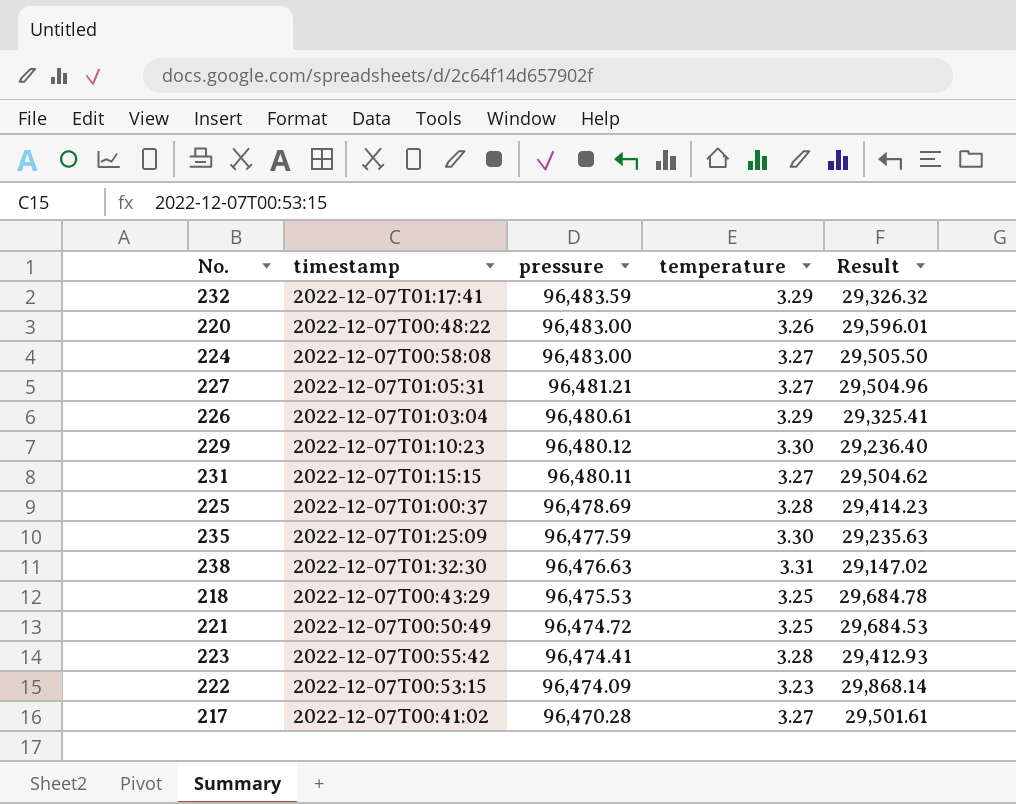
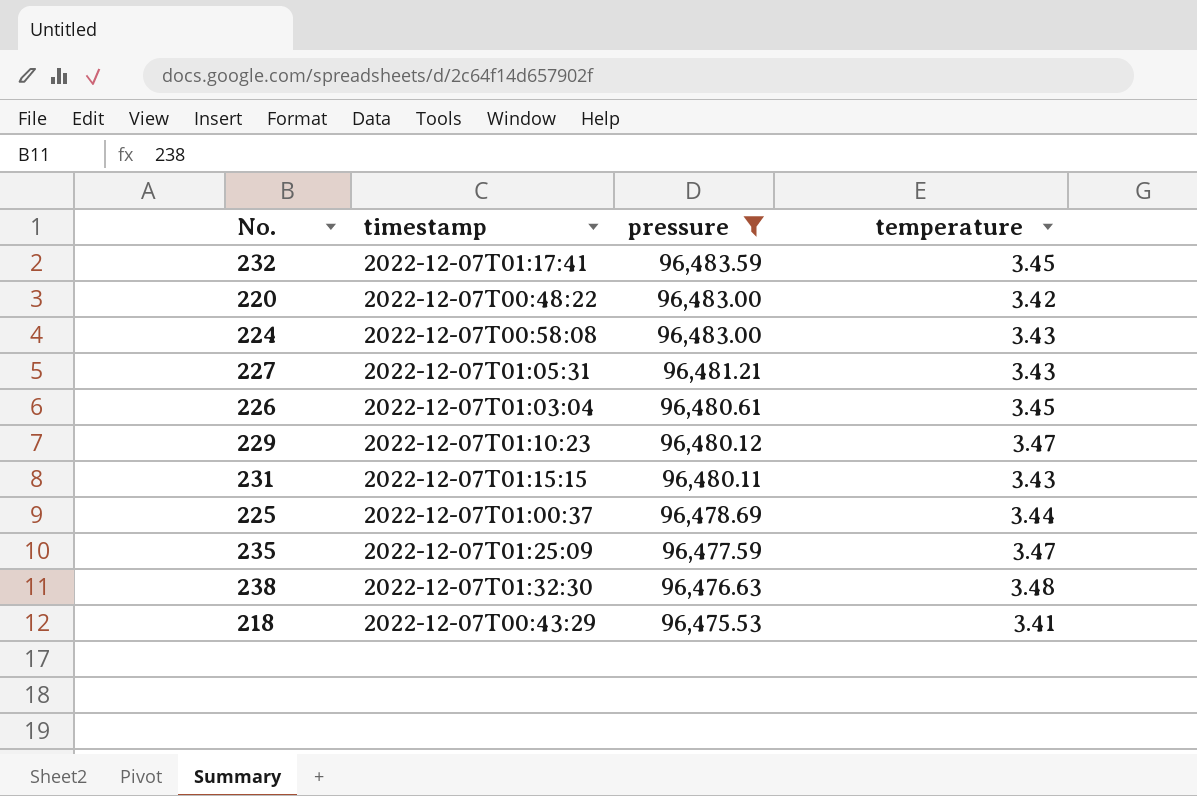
filter: none -> pressure >= 96,475.53
column Result | formula: [pressure] / [temperature] -> none
232 | temperature: 3.29 -> 3.45
220 | temperature: 3.26 -> 3.42
224 | temperature: 3.27 -> 3.43
227 | temperature: 3.27 -> 3.43
226 | temperature: 3.29 -> 3.45
229 | temperature: 3.30 -> 3.47
231 | temperature: 3.27 -> 3.43
225 | temperature: 3.28 -> 3.44
235 | temperature: 3.30 -> 3.47
238 | temperature: 3.31 -> 3.48
218 | temperature: 3.25 -> 3.41

